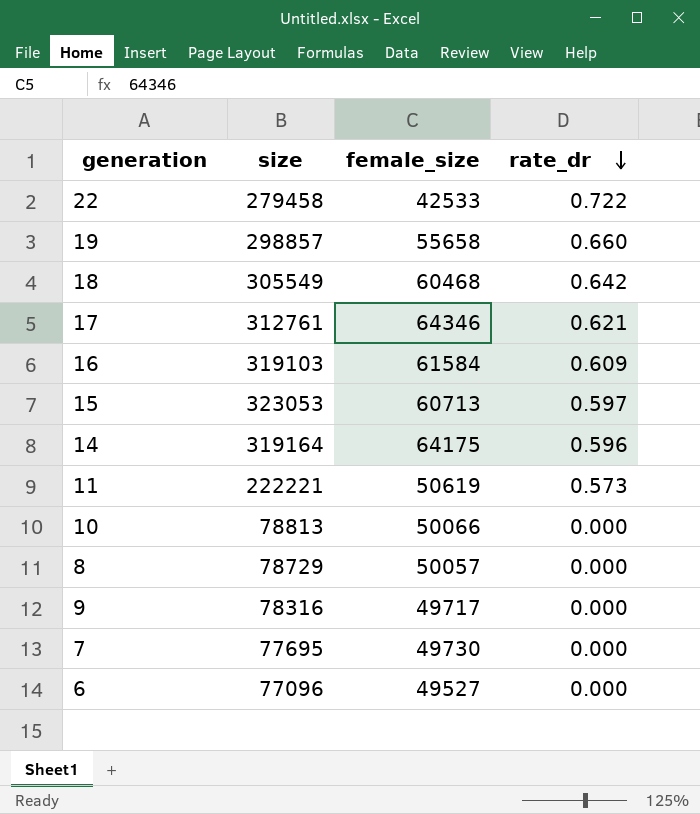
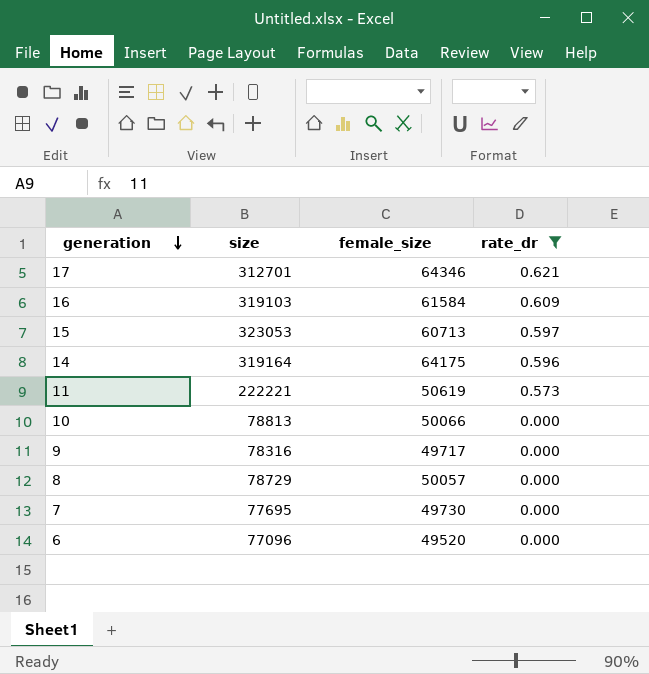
filter: none -> rate_dr <= 0.621
row order: rate_dr descending -> generation descending
17 | size: 312761 -> 312701
6 | female_size: 49527 -> 49520

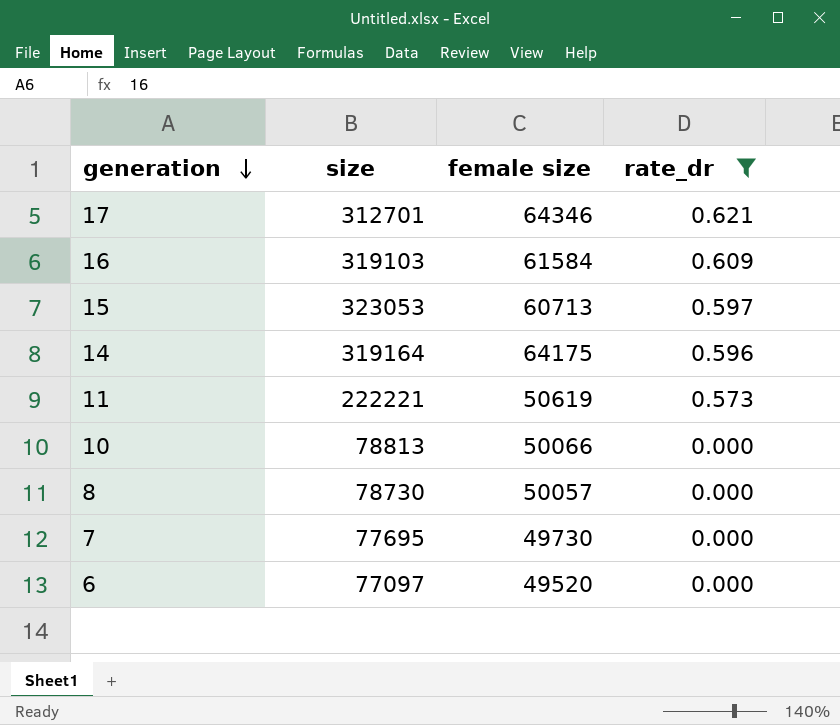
column name: female_size -> female size
row 9: 78316 | 49717 | 0.000 -> none
8 | size: 78729 -> 78730
6 | size: 77096 -> 77097

